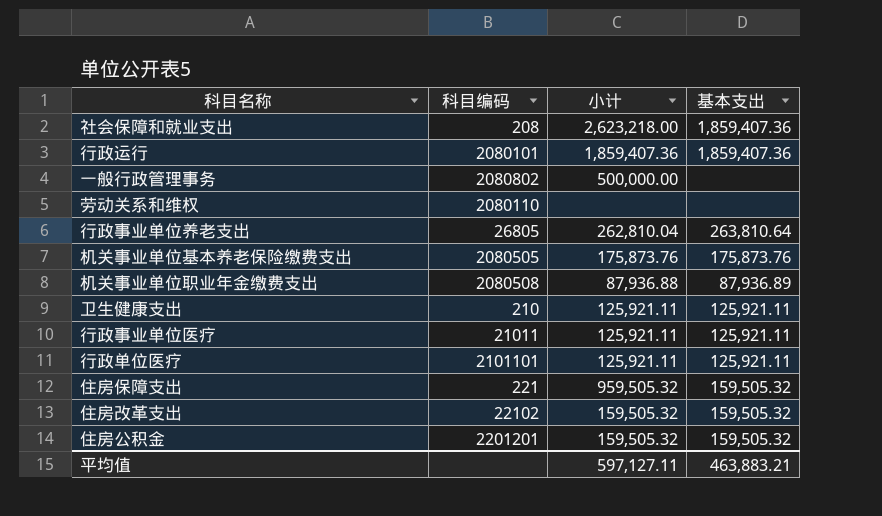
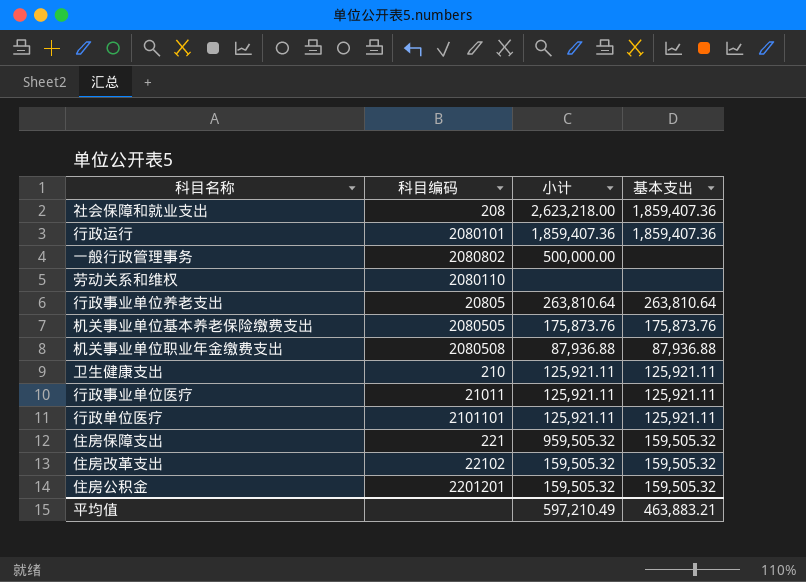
行政事业单位养老支出 | 科目编码: 26805 -> 20805
行政事业单位养老支出 | 小计: 262,810.04 -> 263,810.64
机关事业单位职业年金缴费支出 | 基本支出: 87,936.89 -> 87,936.88
平均值 | 小计: 597,127.11 -> 597,210.49

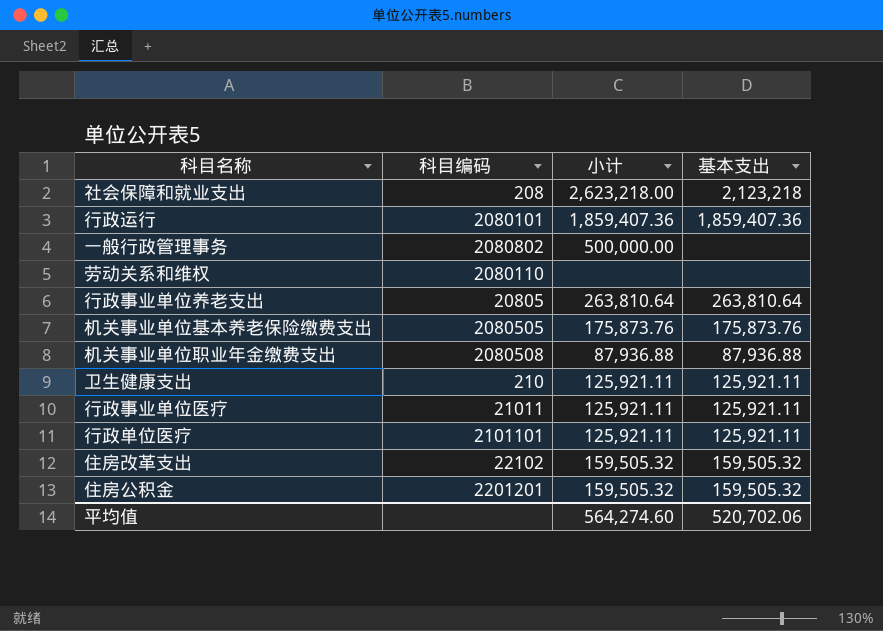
row 住房保障支出: 221 | 959,505.32 | 159,505.32 -> none
社会保障和就业支出 | 基本支出: 1,859,407.36 -> 2,123,218
平均值 | 小计: 597,210.49 -> 564,274.60
平均值 | 基本支出: 463,883.21 -> 520,702.06

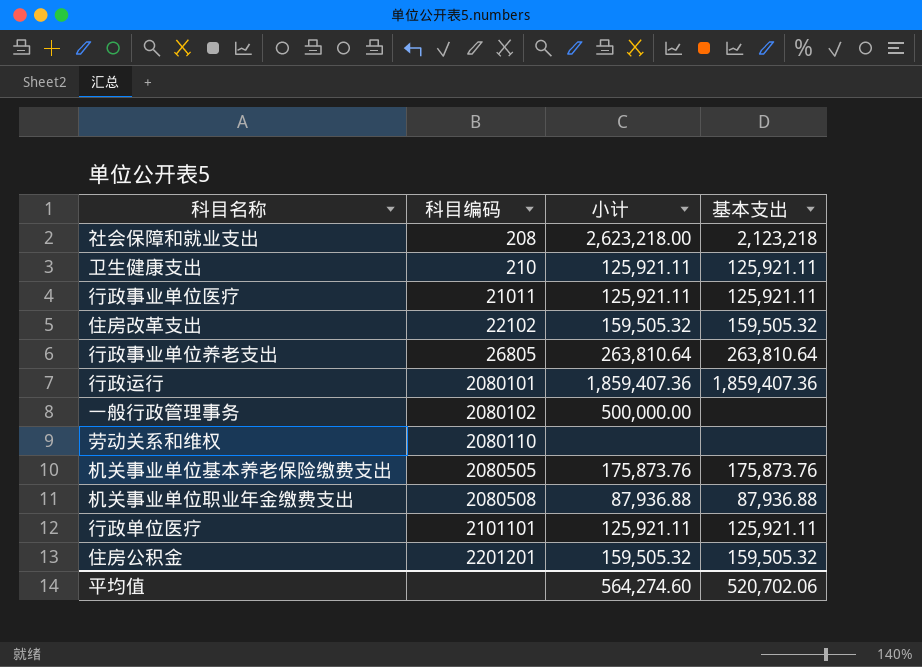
row order: none -> 科目编码 ascending
行政事业单位养老支出 | 科目编码: 20805 -> 26805
一般行政管理事务 | 科目编码: 2080802 -> 2080102

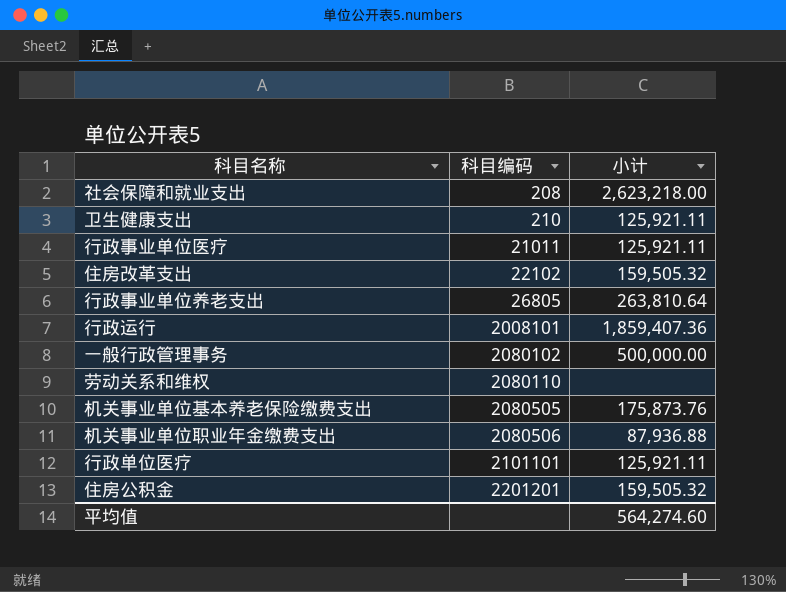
column 基本支出 | position: 4 -> none
行政运行 | 科目编码: 2080101 -> 2008101
机关事业单位职业年金缴费支出 | 科目编码: 2080508 -> 2080506

